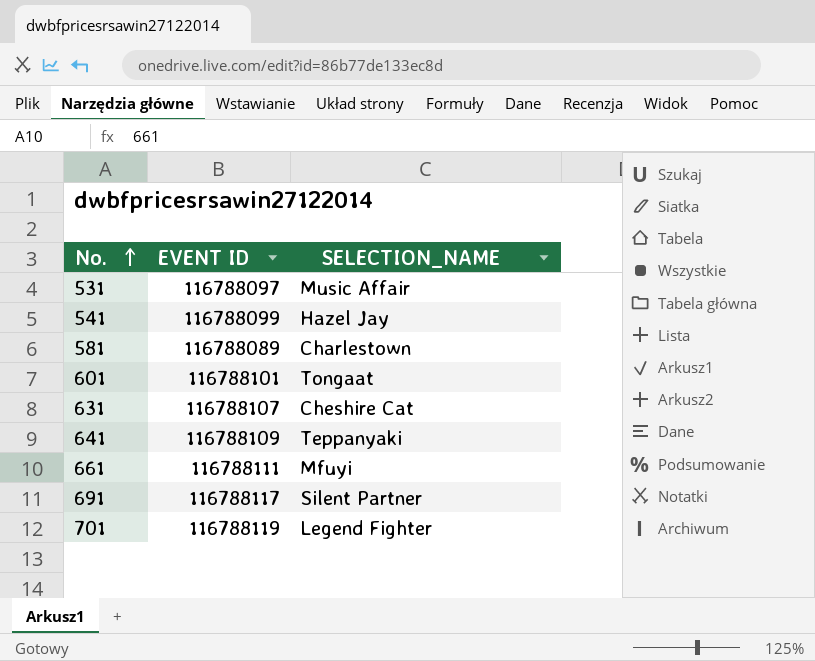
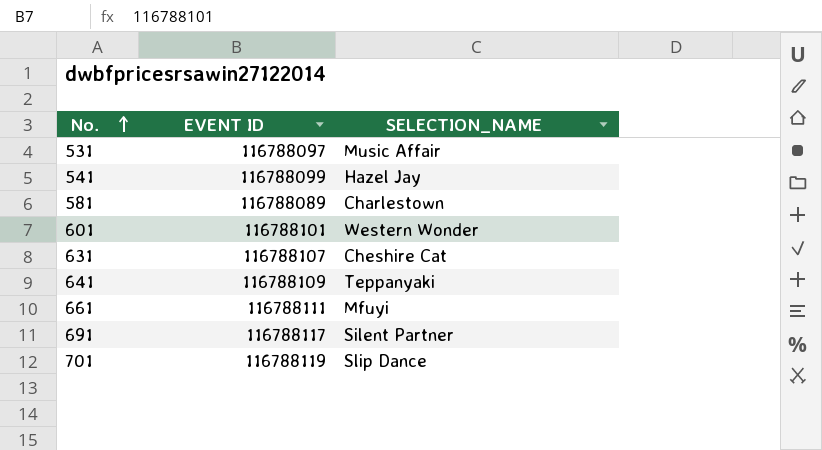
601 | SELECTION_NAME: Tongaat -> Western Wonder
701 | SELECTION_NAME: Legend Fighter -> Slip Dance

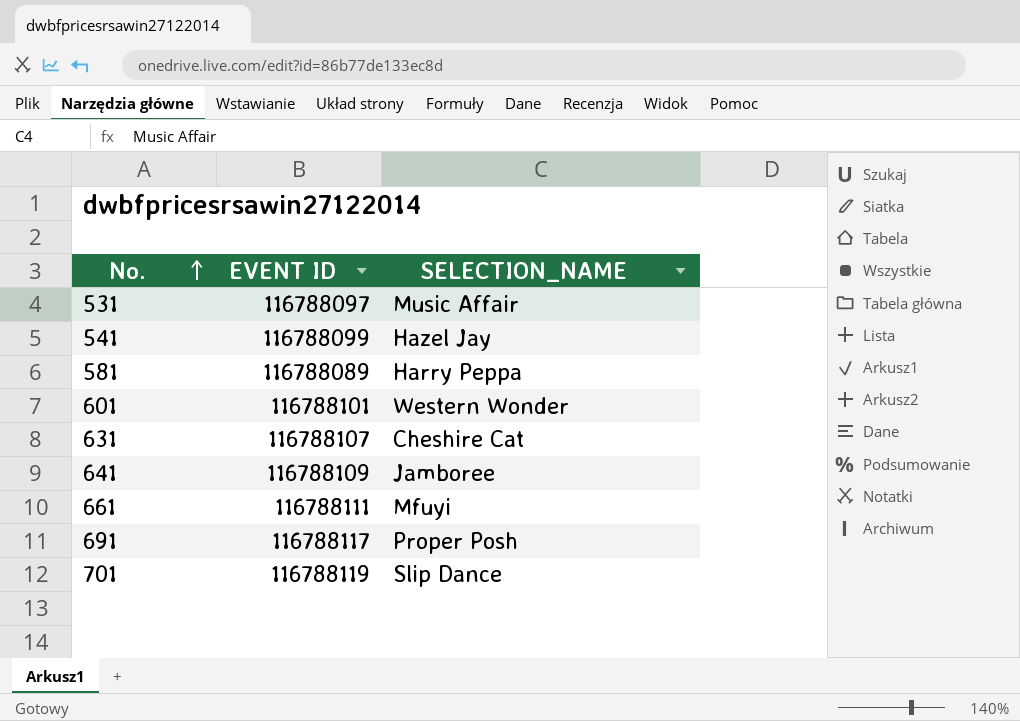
581 | SELECTION_NAME: Charlestown -> Harry Peppa
641 | SELECTION_NAME: Teppanyaki -> Jamboree
691 | SELECTION_NAME: Silent Partner -> Proper Posh

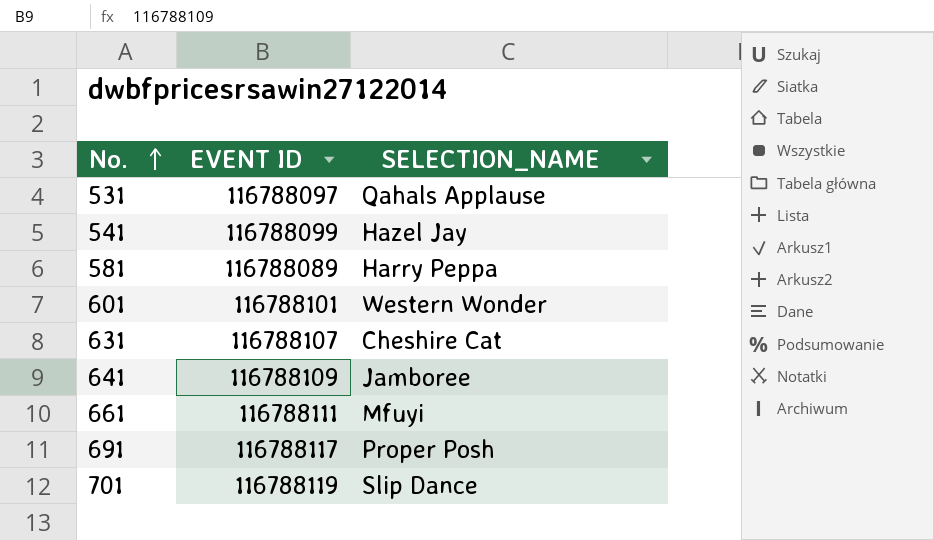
531 | SELECTION_NAME: Music Affair -> Qahals Applause

